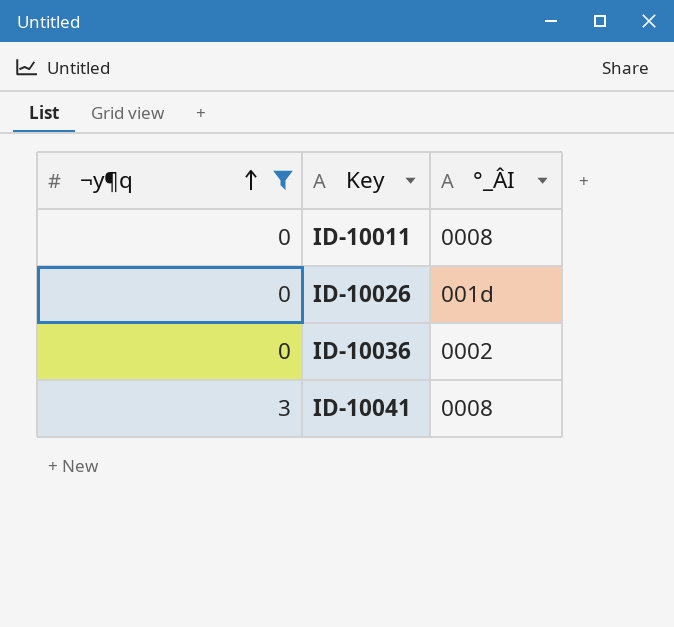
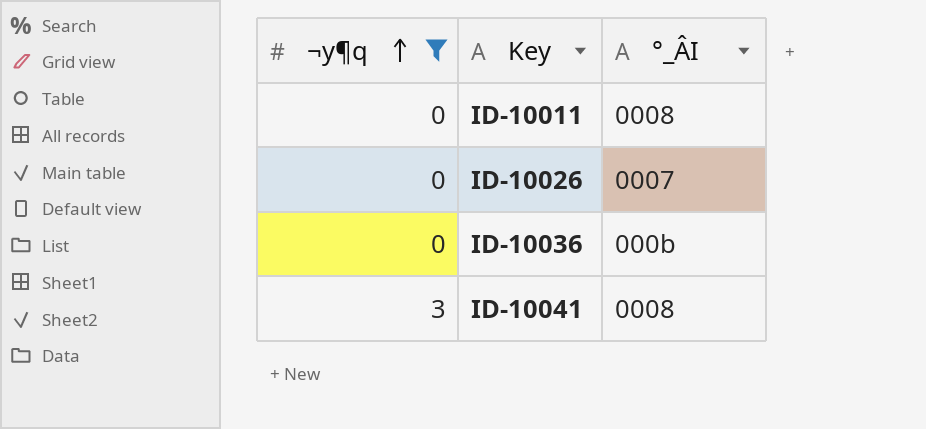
ID-10026 | °_ÂI: 001d -> 0007
ID-10036 | °_ÂI: 0002 -> 000b

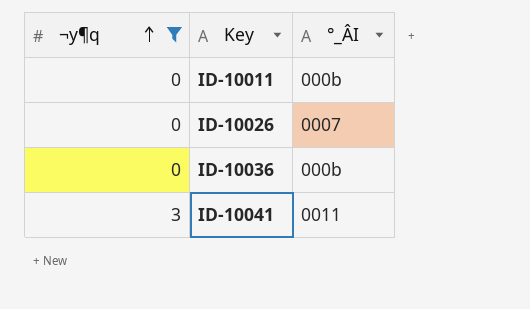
ID-10011 | °_ÂI: 0008 -> 000b
ID-10041 | °_ÂI: 0008 -> 0011

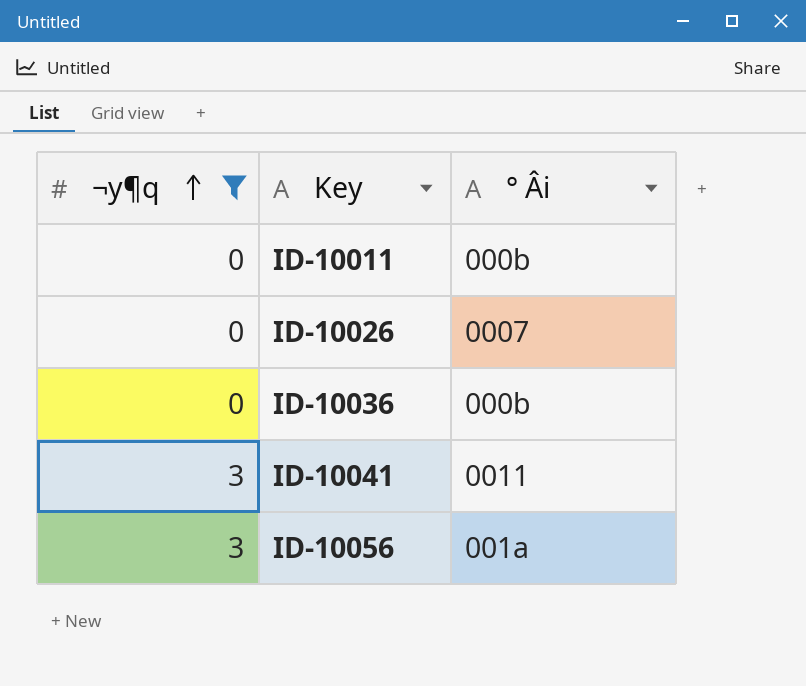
column name: °_ÂI -> ° Âi
row ID-10056: none -> 3 | 001a

